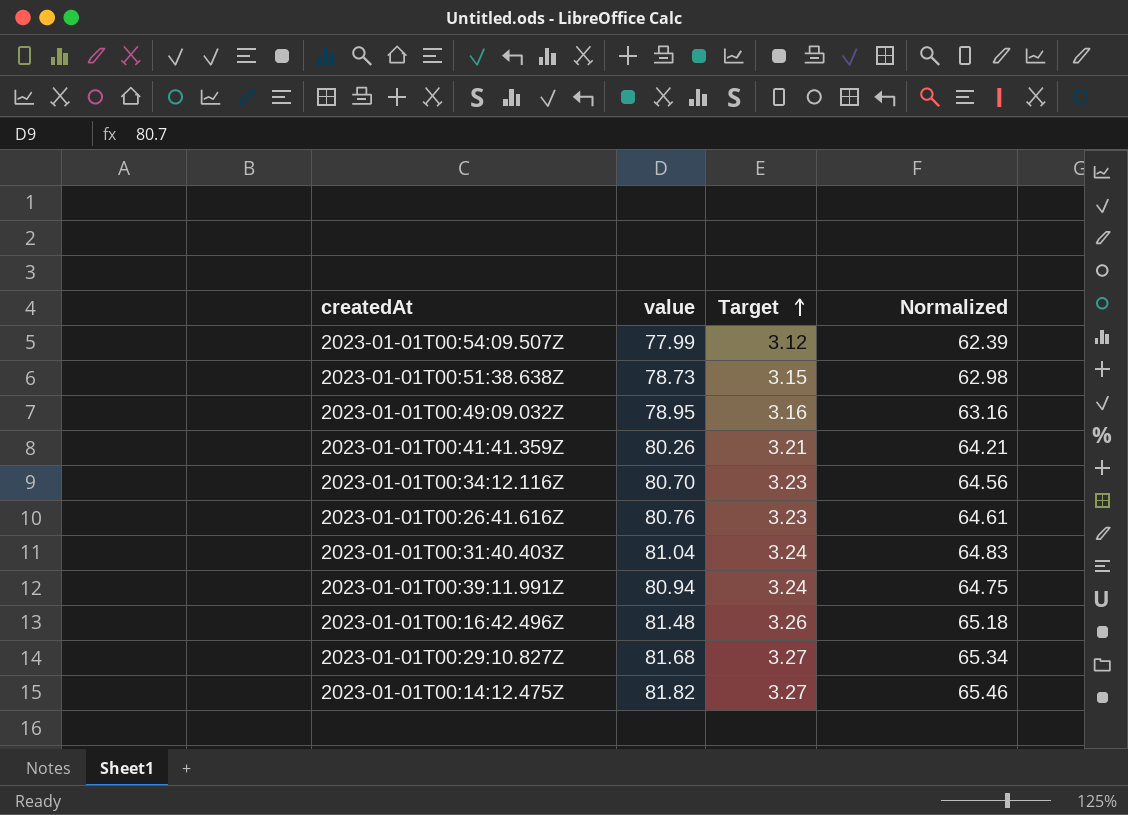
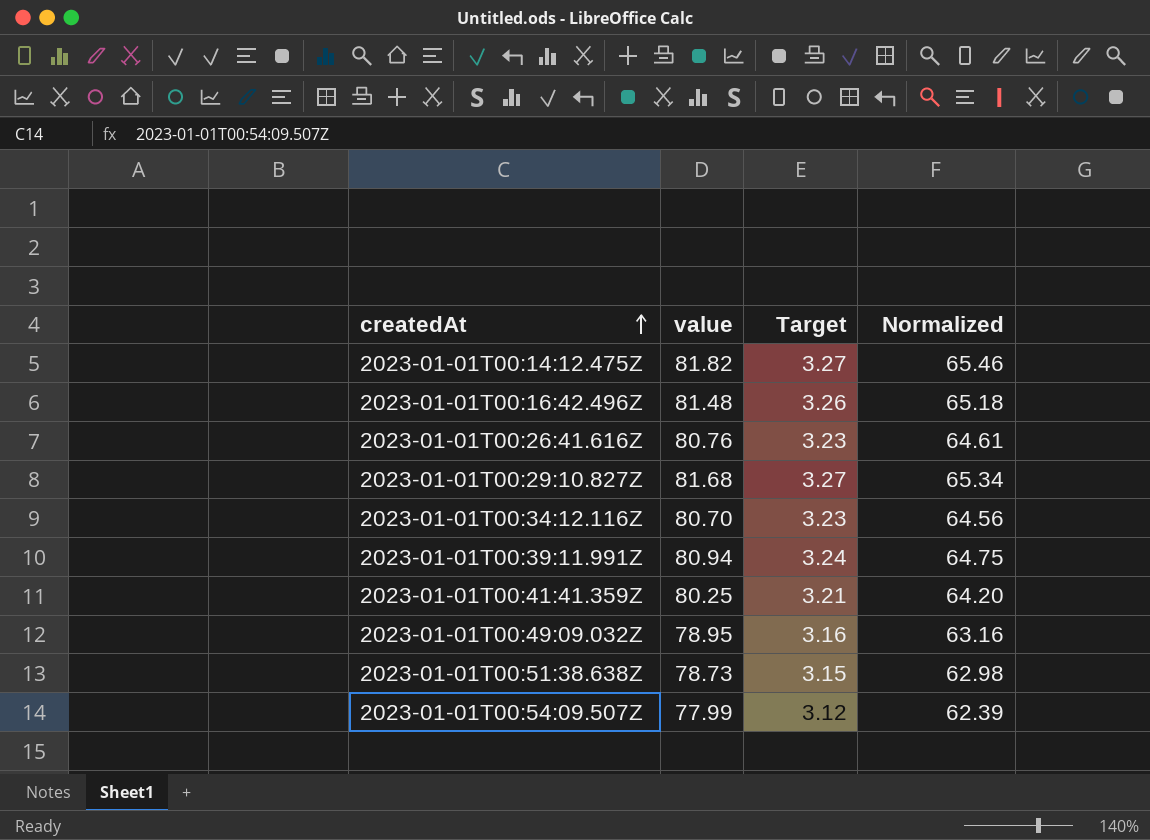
row order: Target ascending -> createdAt ascending
row 2023-01-01T00:31:40.403Z: 81.04 | 3.24 | 64.83 -> none
2023-01-01T00:41:41.359Z | value: 80.26 -> 80.25
2023-01-01T00:41:41.359Z | Normalized: 64.21 -> 64.20

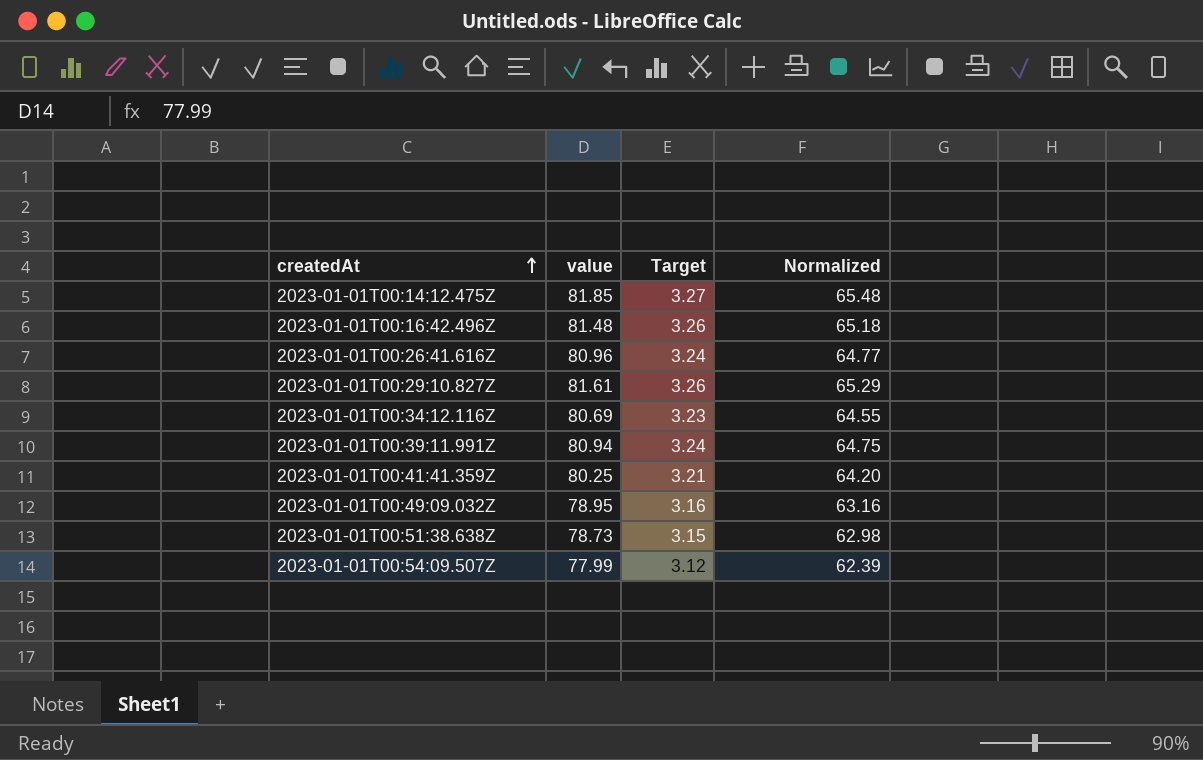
2023-01-01T00:14:12.475Z | value: 81.82 -> 81.85
2023-01-01T00:14:12.475Z | Normalized: 65.46 -> 65.48
2023-01-01T00:26:41.616Z | value: 80.76 -> 80.96
2023-01-01T00:26:41.616Z | Target: 3.23 -> 3.24
2023-01-01T00:26:41.616Z | Normalized: 64.61 -> 64.77
2023-01-01T00:29:10.827Z | value: 81.68 -> 81.61
2023-01-01T00:29:10.827Z | Target: 3.27 -> 3.26
2023-01-01T00:29:10.827Z | Normalized: 65.34 -> 65.29
2023-01-01T00:34:12.116Z | value: 80.70 -> 80.69
2023-01-01T00:34:12.116Z | Normalized: 64.56 -> 64.55

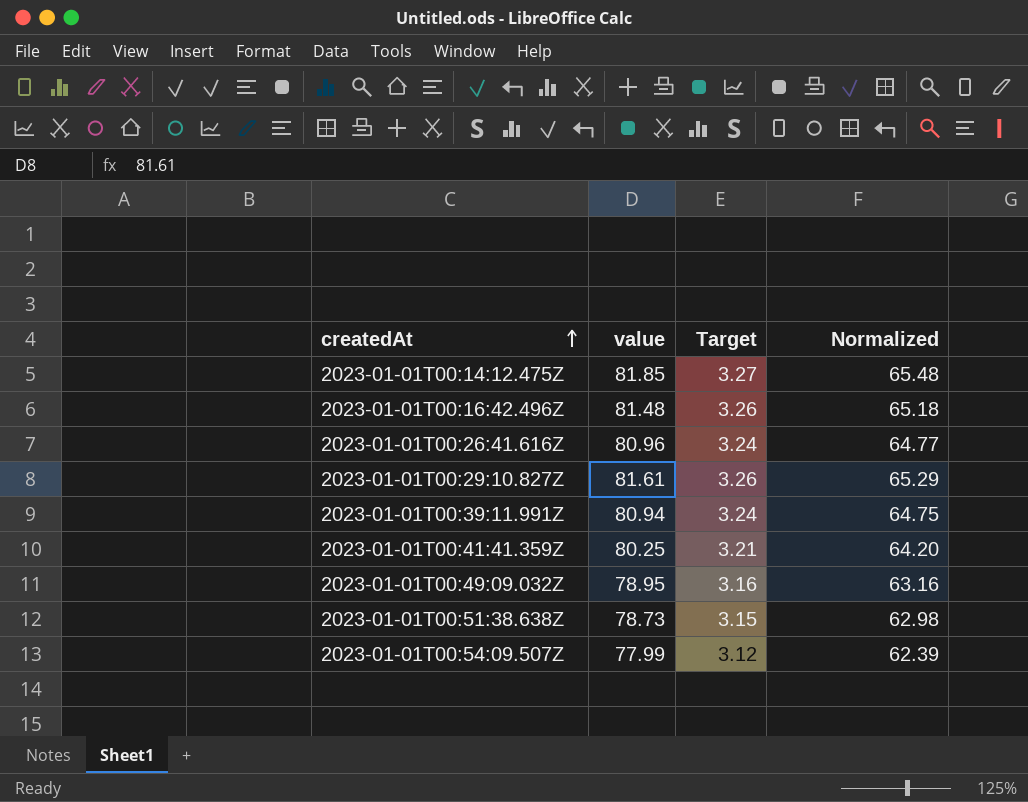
row 2023-01-01T00:34:12.116Z: 80.69 | 3.23 | 64.55 -> none

